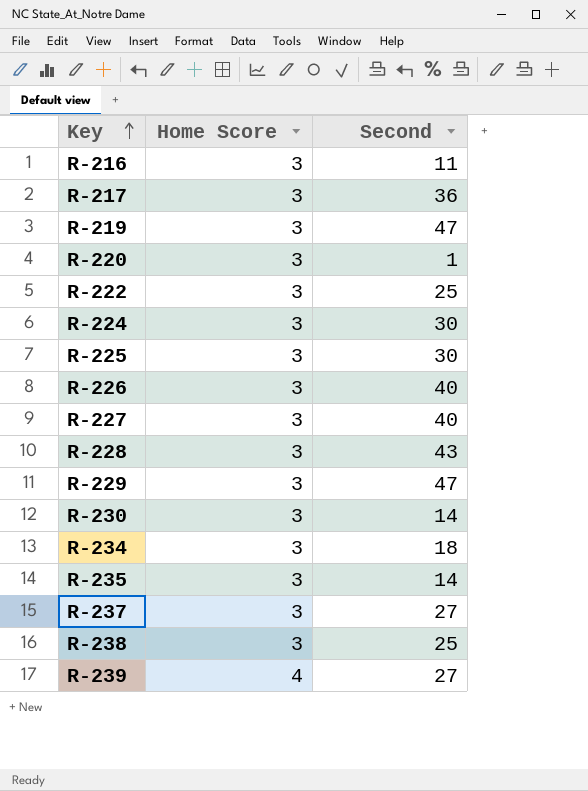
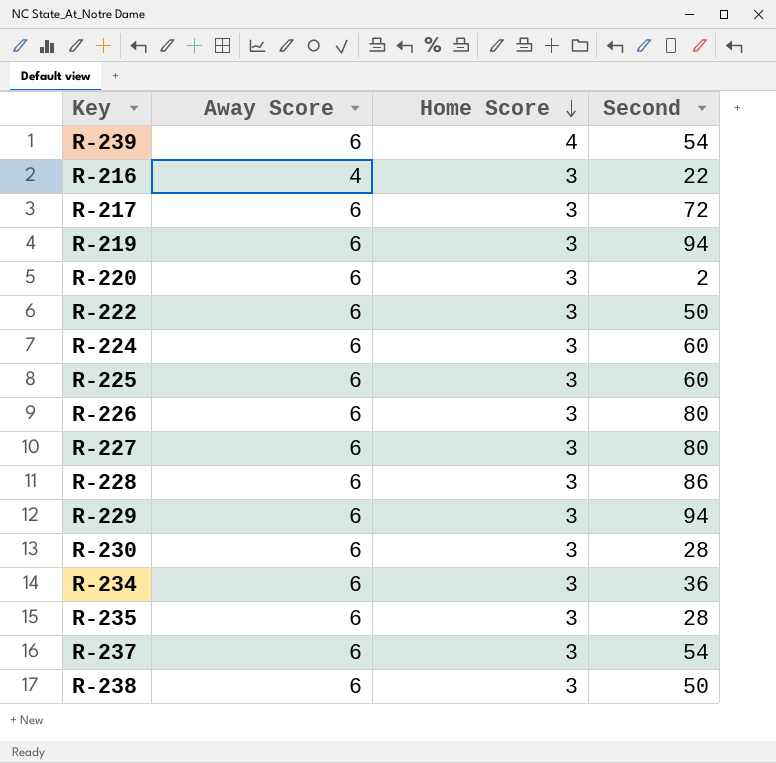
row order: Key ascending -> Home Score descending
column Away Score | position: none -> 2
R-239 | Second: 27 -> 54
R-216 | Second: 11 -> 22
R-217 | Second: 36 -> 72
R-219 | Second: 47 -> 94
R-220 | Second: 1 -> 2
R-222 | Second: 25 -> 50
R-224 | Second: 30 -> 60
R-225 | Second: 30 -> 60
R-226 | Second: 40 -> 80
R-227 | Second: 40 -> 80
R-228 | Second: 43 -> 86
R-229 | Second: 47 -> 94
R-230 | Second: 14 -> 28
R-234 | Second: 18 -> 36
R-235 | Second: 14 -> 28
R-237 | Second: 27 -> 54
R-238 | Second: 25 -> 50

